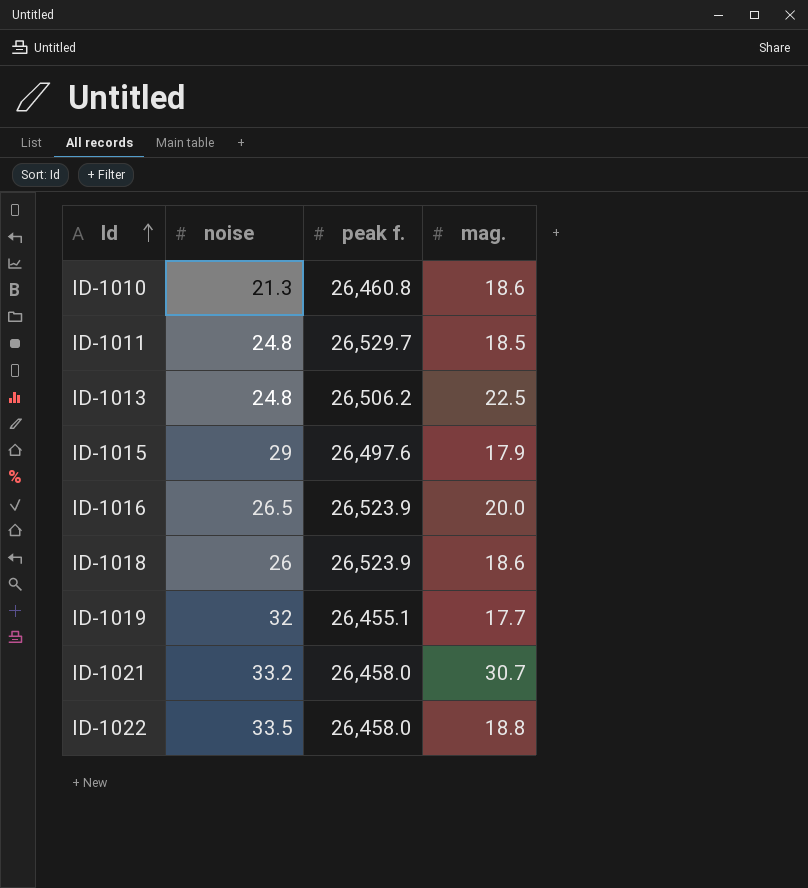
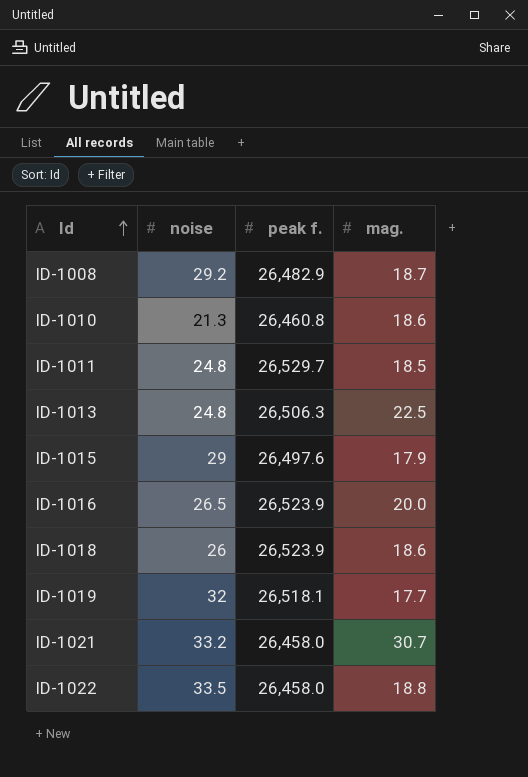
row ID-1008: none -> 29.2 | 26,482.9 | 18.7
ID-1013 | peak f.: 26,506.2 -> 26,506.3
ID-1019 | peak f.: 26,455.1 -> 26,518.1

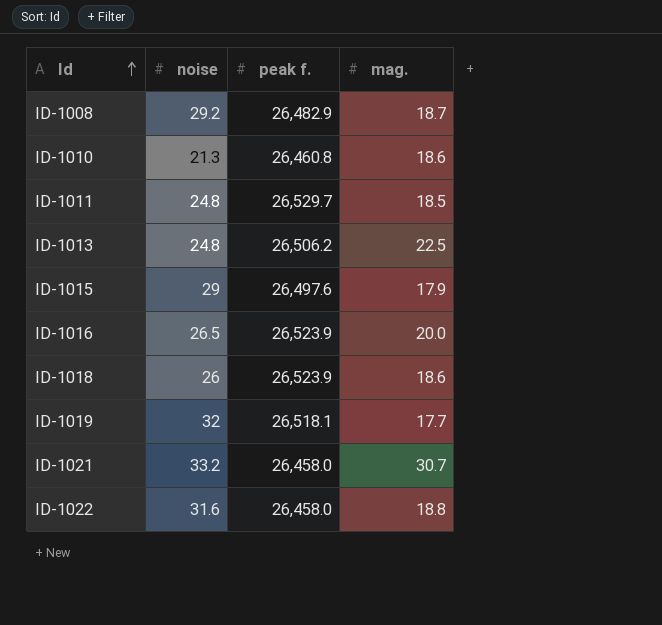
ID-1013 | peak f.: 26,506.3 -> 26,506.2
ID-1022 | noise: 33.5 -> 31.6

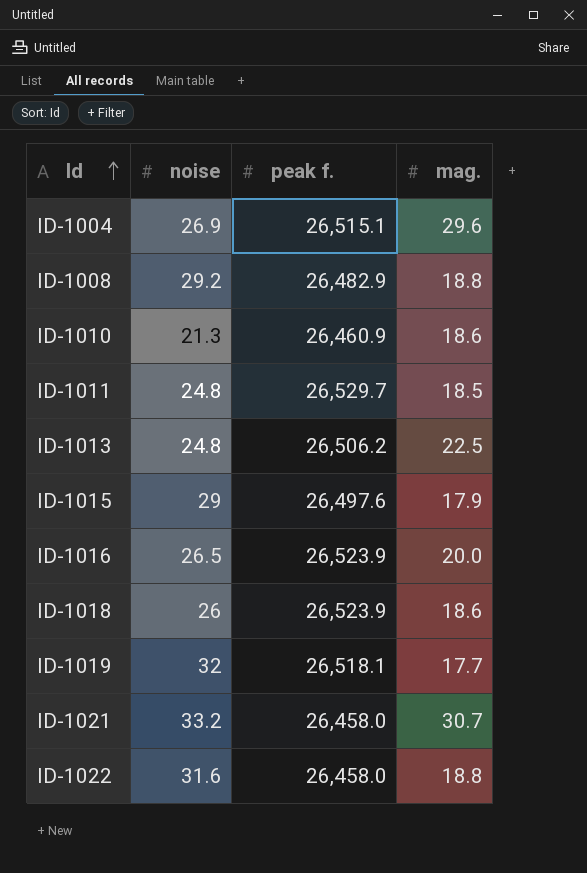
row ID-1004: none -> 26.9 | 26,515.1 | 29.6
ID-1008 | mag.: 18.7 -> 18.8
ID-1010 | peak f.: 26,460.8 -> 26,460.9

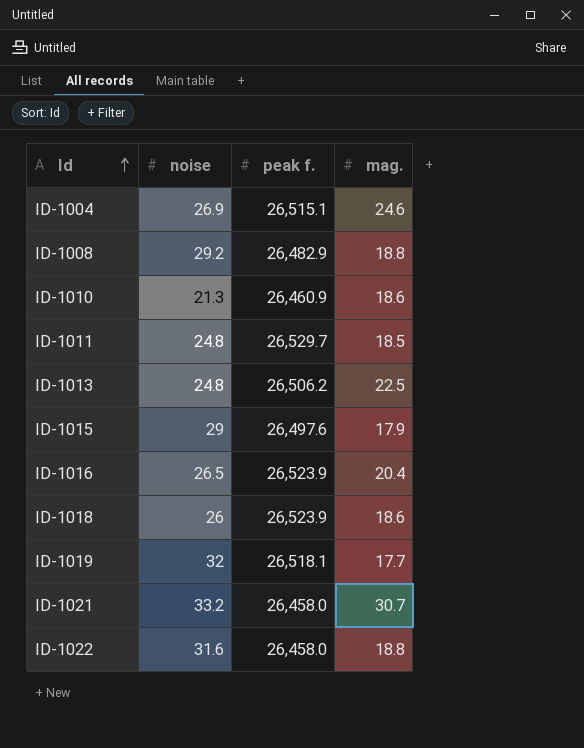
ID-1004 | mag.: 29.6 -> 24.6
ID-1016 | mag.: 20.0 -> 20.4

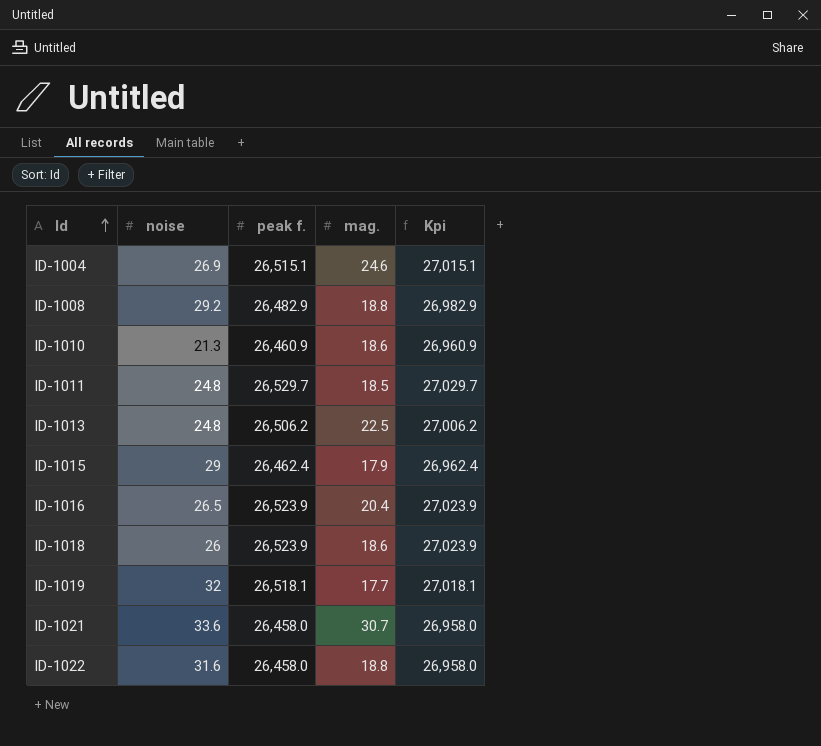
column Kpi | formula: none -> [peak f.] + 500
ID-1015 | peak f.: 26,497.6 -> 26,462.4
ID-1021 | noise: 33.2 -> 33.6

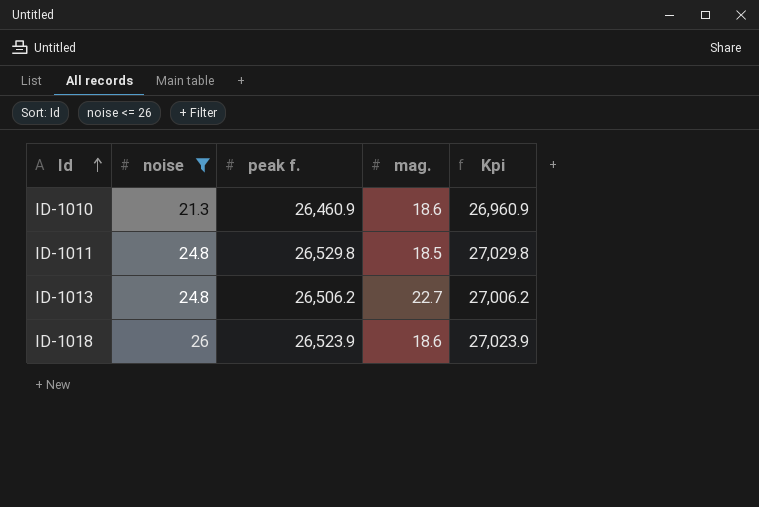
filter: none -> noise <= 26
ID-1011 | peak f.: 26,529.7 -> 26,529.8
ID-1011 | Kpi: 27,029.7 -> 27,029.8
ID-1013 | mag.: 22.5 -> 22.7

